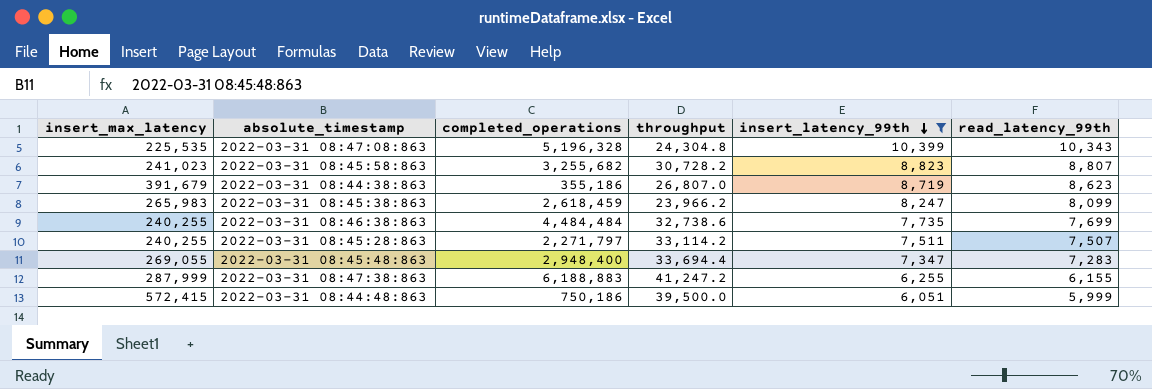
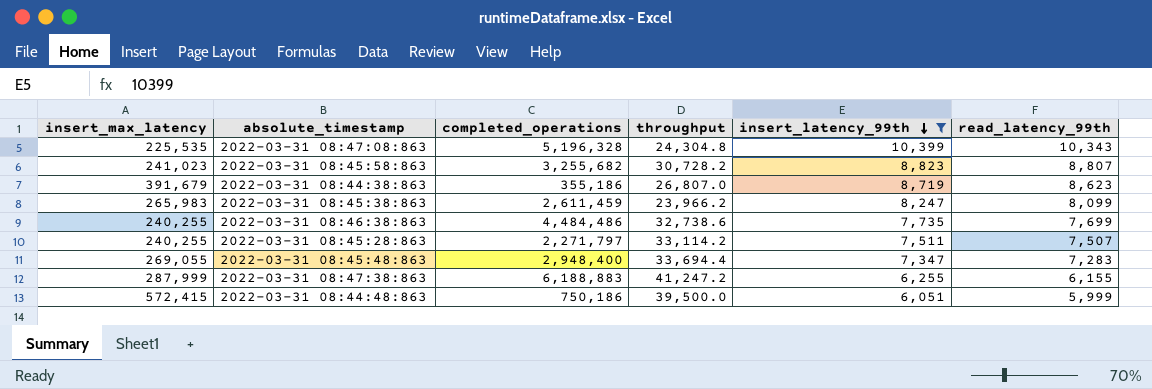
2022-03-31 08:45:38:863 | completed_operations: 2,618,459 -> 2,611,459
2022-03-31 08:46:38:863 | completed_operations: 4,484,484 -> 4,484,486

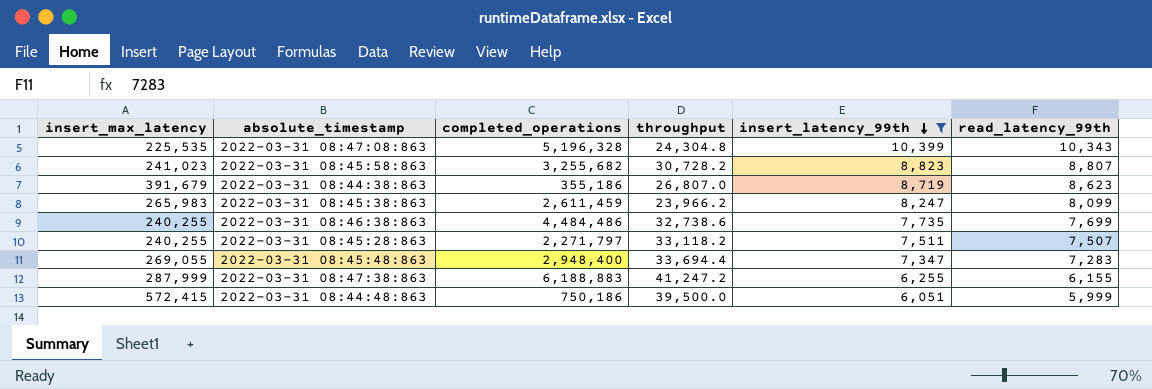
2022-03-31 08:45:28:863 | throughput: 33,114.2 -> 33,118.2

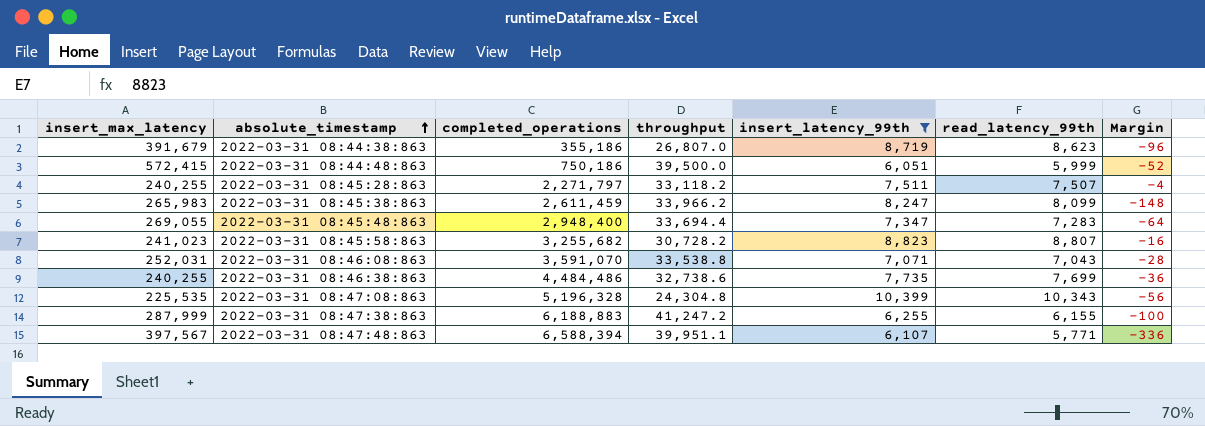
row order: insert_latency_99th descending -> absolute_timestamp ascending
column Margin | formula: none -> [read_latency_99th] - [insert_latency_99th]
2022-03-31 08:45:38:863 | throughput: 23,966.2 -> 33,966.2
row 2022-03-31 08:46:08:863: none -> 252,031 | 3,591,070 | 33,538.8 | 7,071 | 7,043 | -28
row 2022-03-31 08:47:48:863: none -> 397,567 | 6,588,394 | 39,951.1 | 6,107 | 5,771 | -336

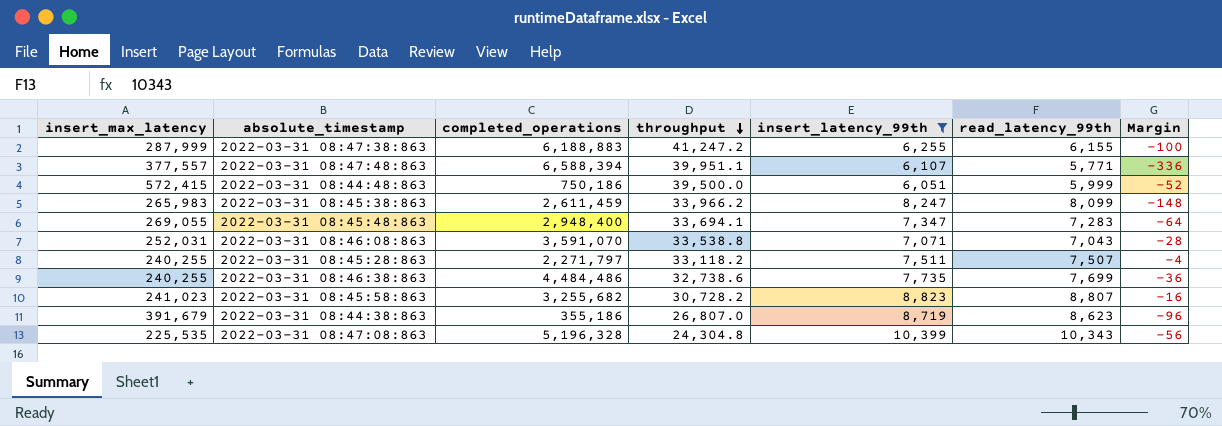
row order: absolute_timestamp ascending -> throughput descending
2022-03-31 08:47:48:863 | insert_max_latency: 397,567 -> 377,557
2022-03-31 08:45:48:863 | throughput: 33,694.4 -> 33,694.1

